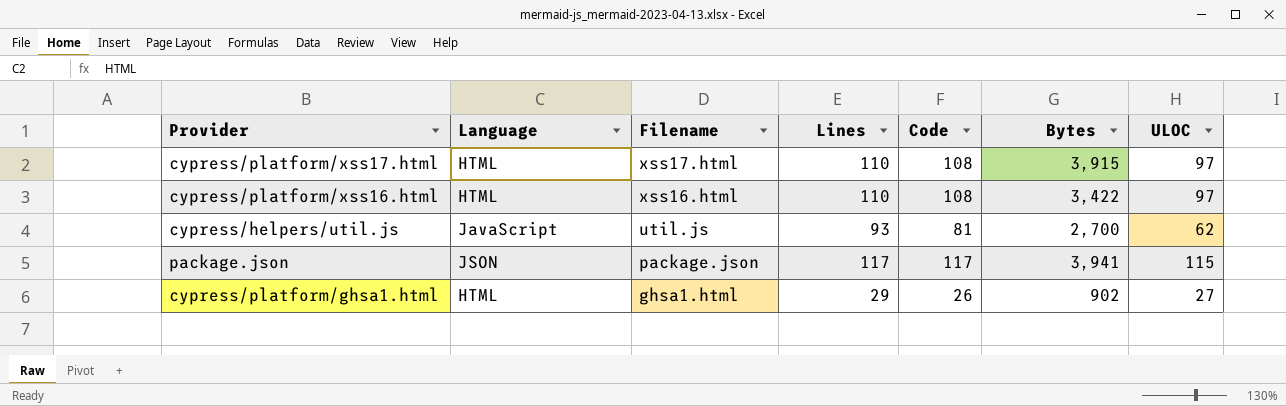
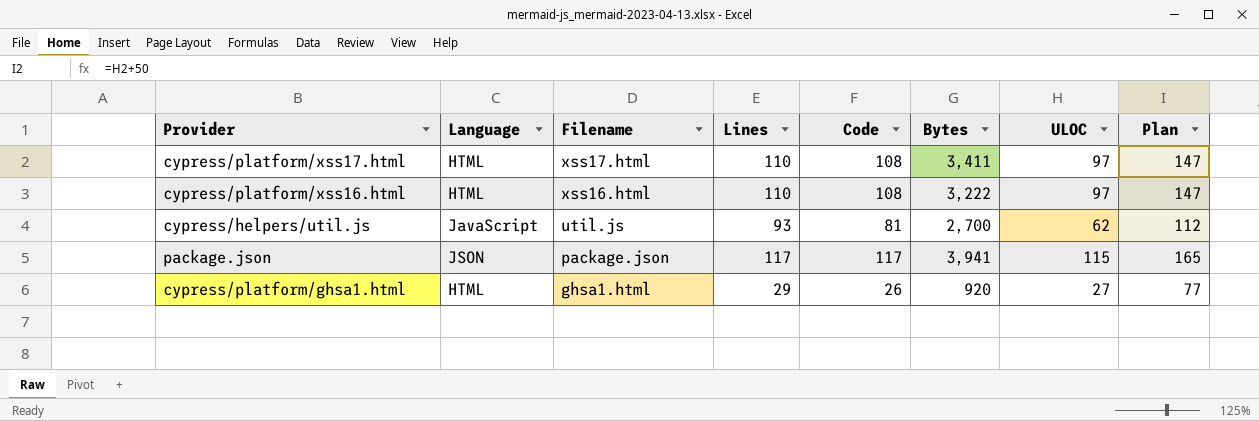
column Plan | formula: none -> [ULOC] + 50
cypress/platform/xss17.html | Bytes: 3,915 -> 3,411
cypress/platform/xss16.html | Bytes: 3,422 -> 3,222
cypress/platform/ghsa1.html | Bytes: 902 -> 920

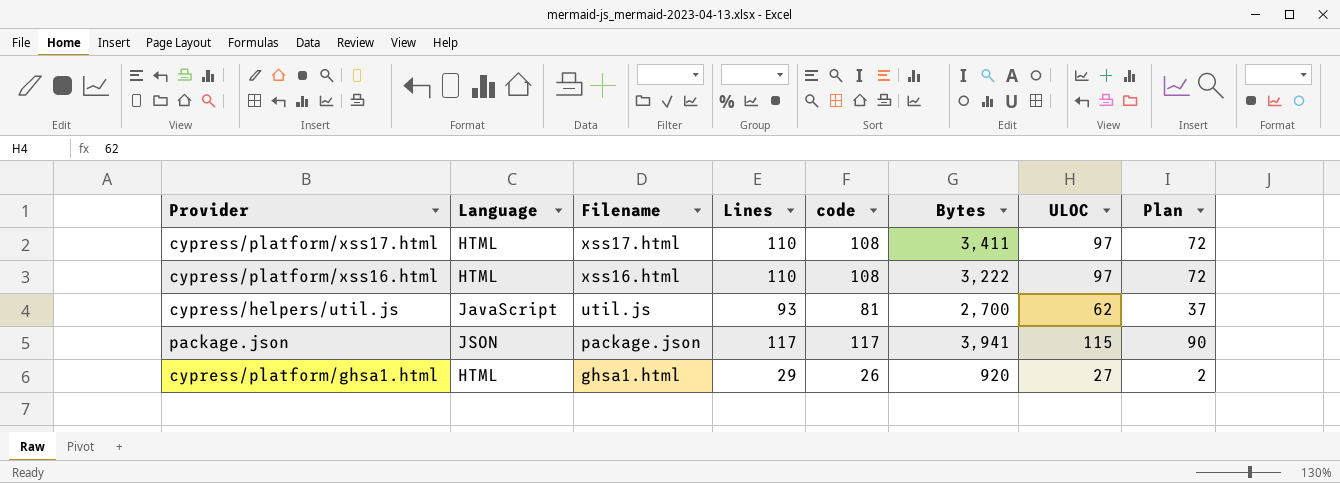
column name: Code -> code
column Plan | formula: [ULOC] + 50 -> [ULOC] - 25

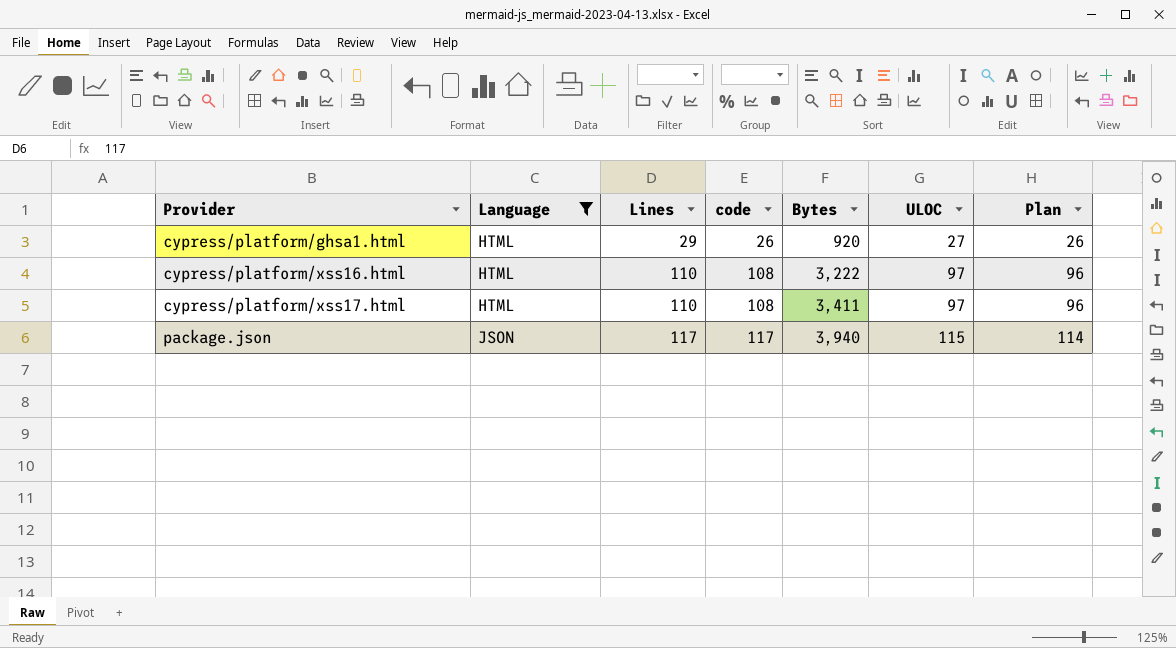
filter: none -> Language != JavaScript
row order: Filename descending -> Provider ascending
column Filename | position: 3 -> none
column Plan | formula: [ULOC] - 25 -> [ULOC] - 1
package.json | Bytes: 3,941 -> 3,940

